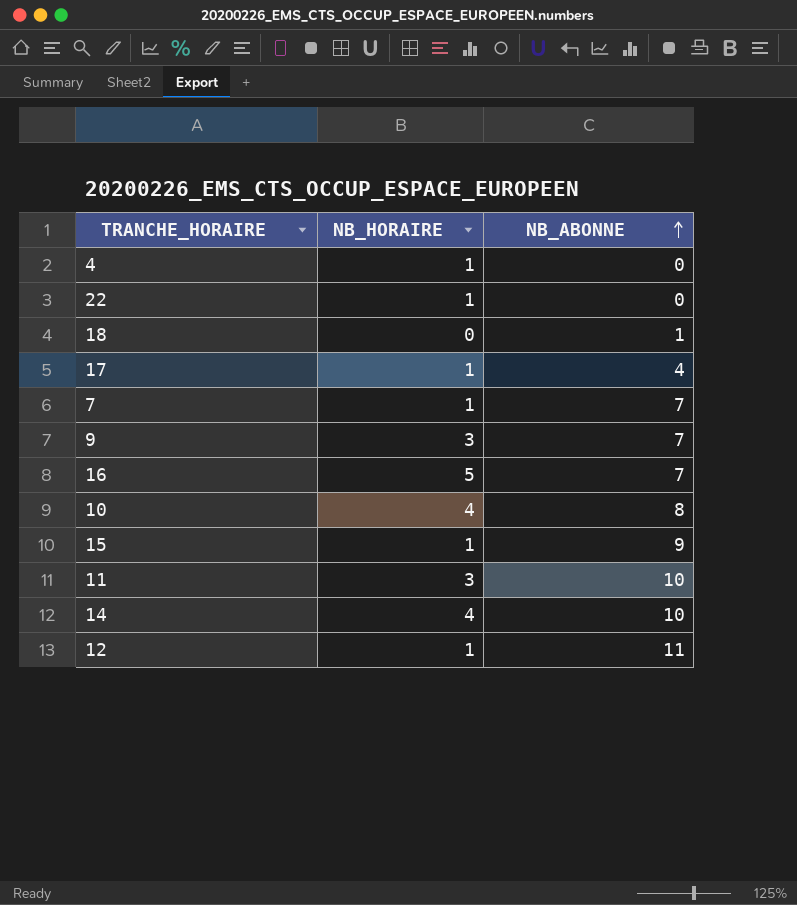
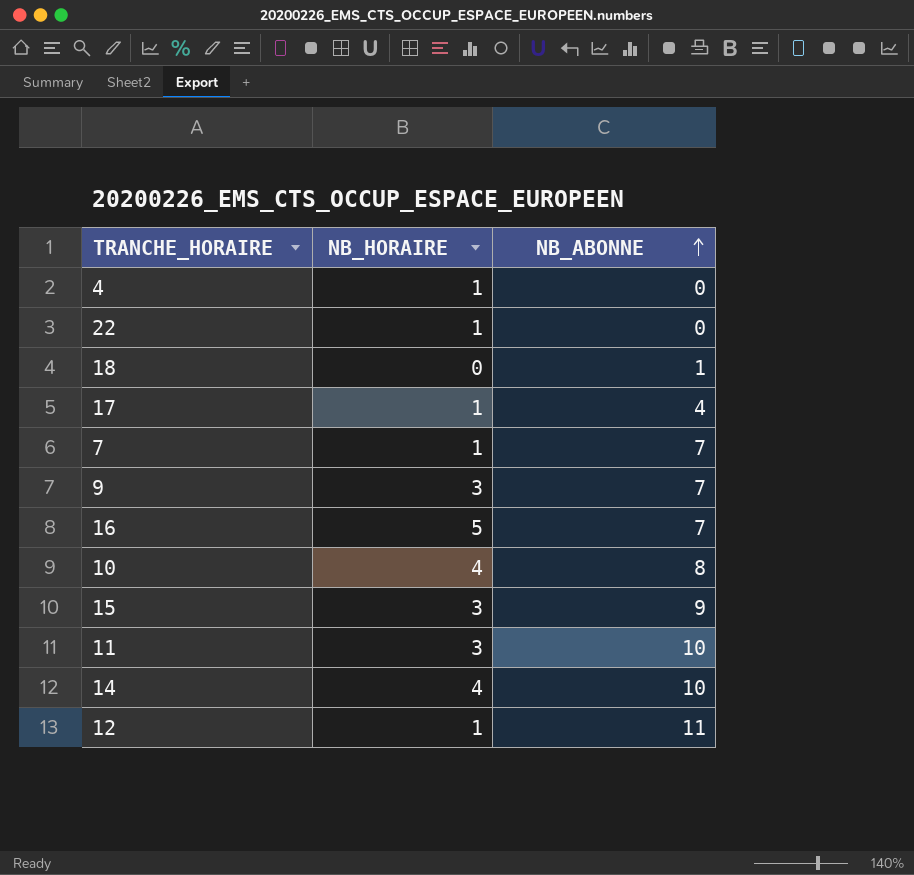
15 | NB_HORAIRE: 1 -> 3

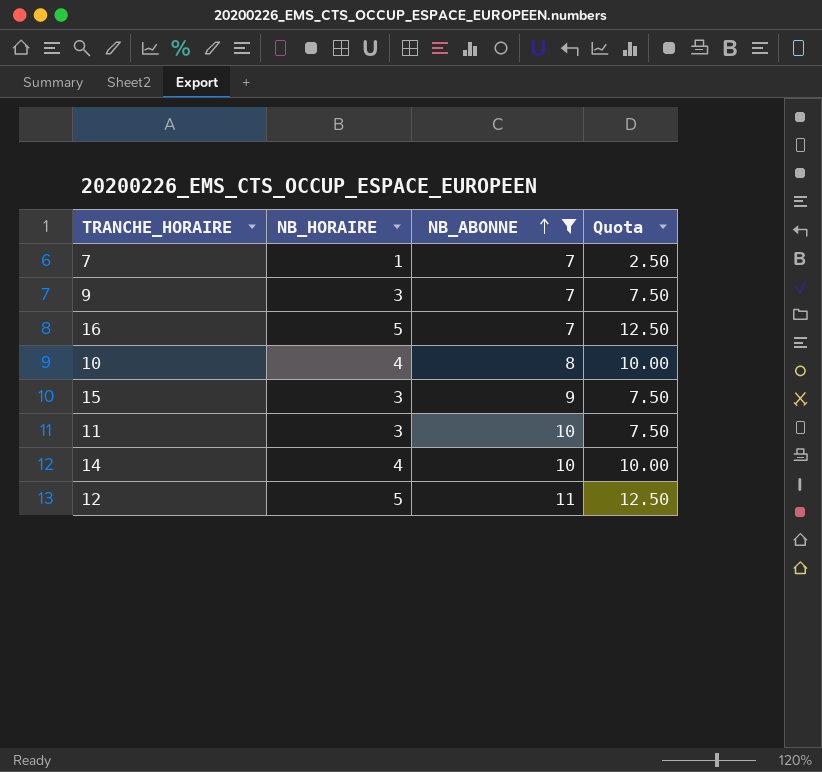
filter: none -> NB_ABONNE >= 7
column Quota | formula: none -> [NB_HORAIRE] * 2.5
12 | NB_HORAIRE: 1 -> 5

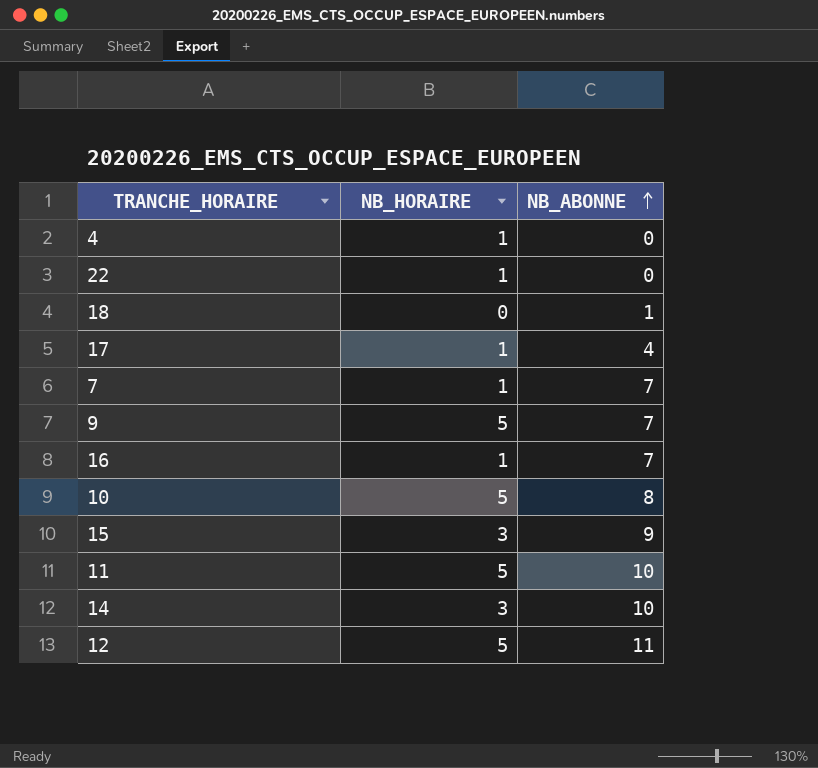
filter: NB_ABONNE >= 7 -> none
column Quota | formula: [NB_HORAIRE] * 2.5 -> none
9 | NB_HORAIRE: 3 -> 5
16 | NB_HORAIRE: 5 -> 1
10 | NB_HORAIRE: 4 -> 5
11 | NB_HORAIRE: 3 -> 5
14 | NB_HORAIRE: 4 -> 3

